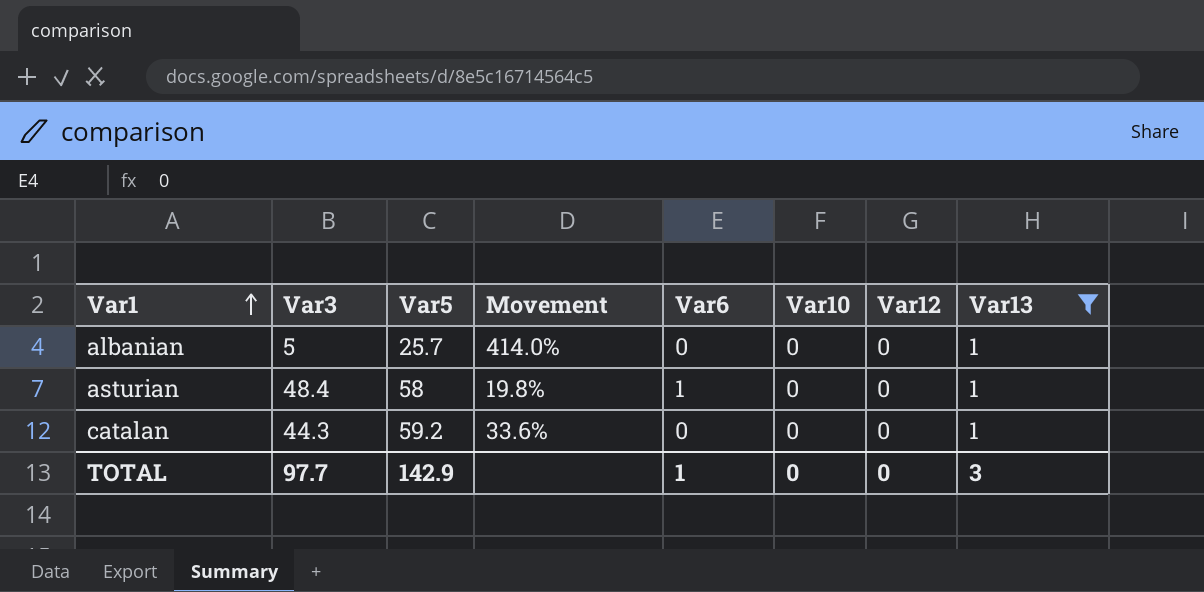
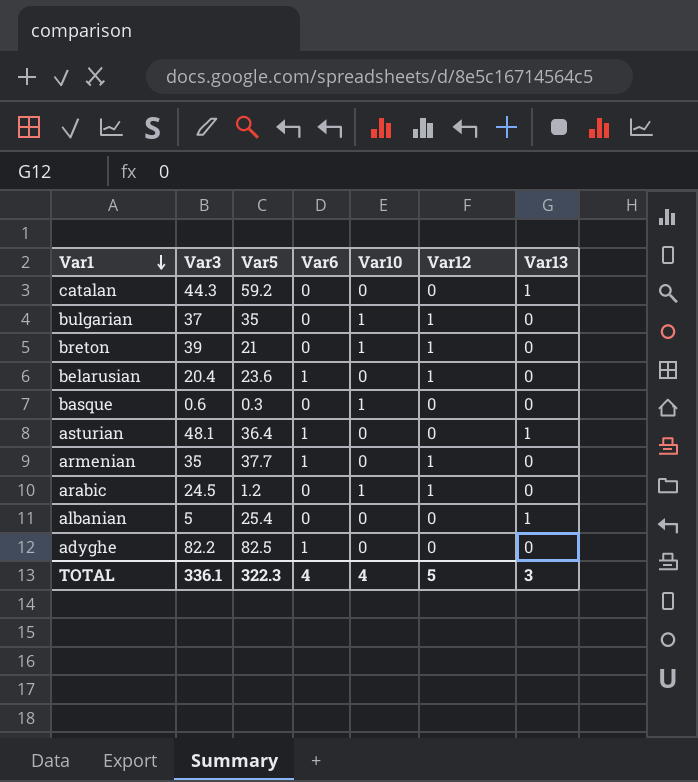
filter: Var13 = 1 -> none
row order: Var1 ascending -> Var1 descending
column Movement | formula: ([Var5] - [Var3]) / [Var3] -> none
asturian | Var3: 48.4 -> 48.1
asturian | Var5: 58 -> 36.4
albanian | Var5: 25.7 -> 25.4
TOTAL | Var3: 97.7 -> 336.1
TOTAL | Var5: 142.9 -> 322.3
TOTAL | Var6: 1 -> 4
TOTAL | Var10: 0 -> 4
TOTAL | Var12: 0 -> 5

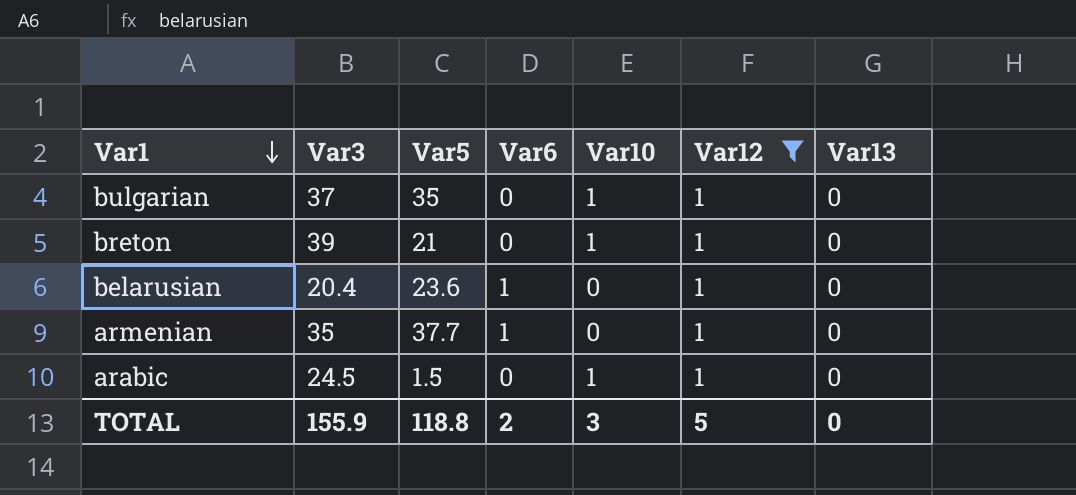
filter: none -> Var12 = 1
arabic | Var5: 1.2 -> 1.5
TOTAL | Var3: 336.1 -> 155.9
TOTAL | Var5: 322.3 -> 118.8
TOTAL | Var6: 4 -> 2
TOTAL | Var10: 4 -> 3
TOTAL | Var13: 3 -> 0

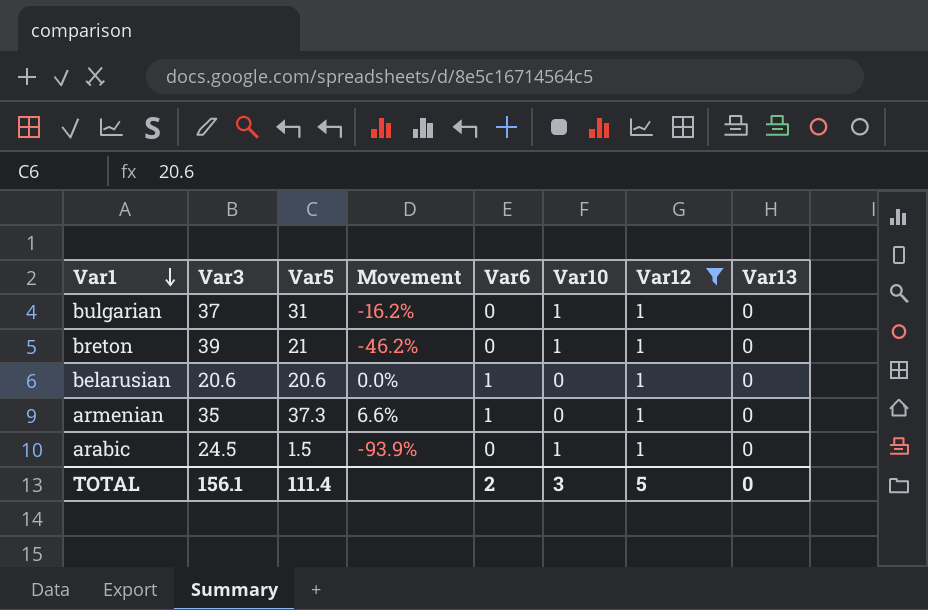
column Movement | formula: none -> ([Var5] - [Var3]) / [Var3]
bulgarian | Var5: 35 -> 31
belarusian | Var3: 20.4 -> 20.6
belarusian | Var5: 23.6 -> 20.6
armenian | Var5: 37.7 -> 37.3
TOTAL | Var3: 155.9 -> 156.1
TOTAL | Var5: 118.8 -> 111.4

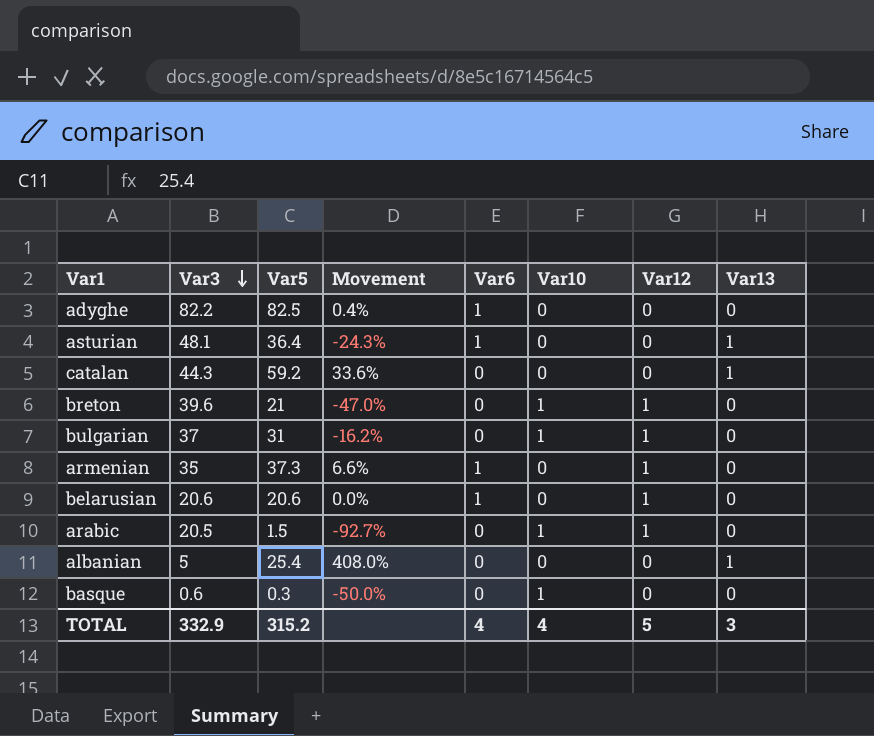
filter: Var12 = 1 -> none
row order: Var1 descending -> Var3 descending
breton | Var3: 39 -> 39.6
breton | Movement: -46.2% -> -47.0%
arabic | Var3: 24.5 -> 20.5
arabic | Movement: -93.9% -> -92.7%
TOTAL | Var3: 156.1 -> 332.9
TOTAL | Var5: 111.4 -> 315.2
TOTAL | Var6: 2 -> 4
TOTAL | Var10: 3 -> 4
TOTAL | Var13: 0 -> 3

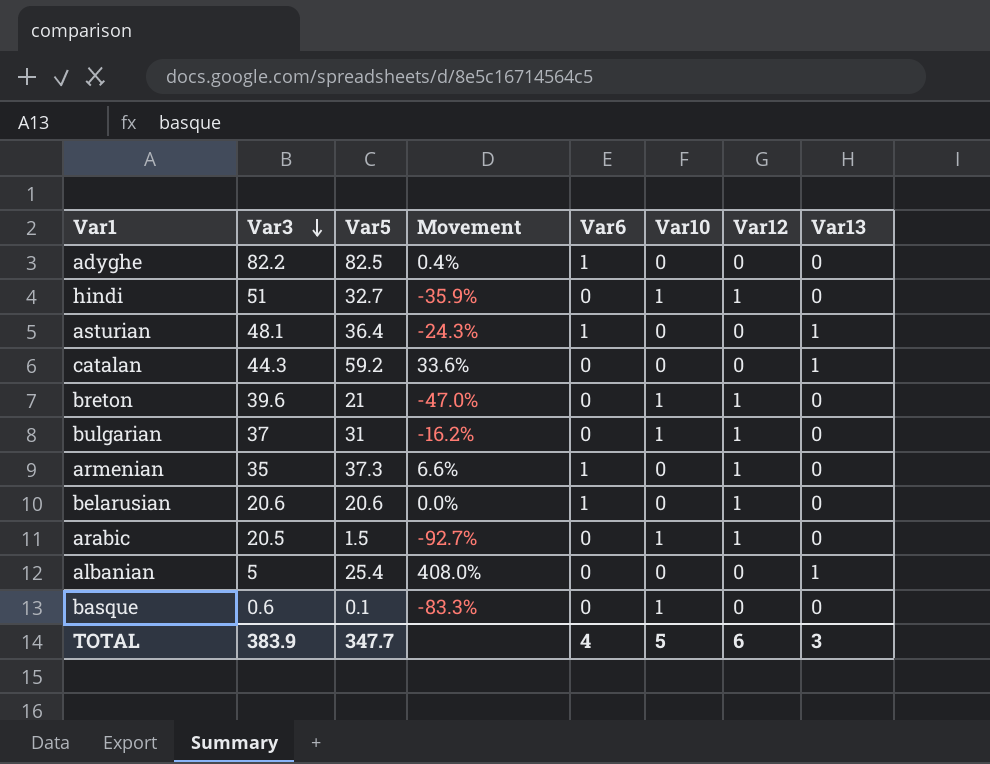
row hindi: none -> 51 | 32.7 | -35.9% | 0 | 1 | 1 | 0
basque | Var5: 0.3 -> 0.1
basque | Movement: -50.0% -> -83.3%
TOTAL | Var3: 332.9 -> 383.9
TOTAL | Var5: 315.2 -> 347.7
TOTAL | Var10: 4 -> 5
TOTAL | Var12: 5 -> 6

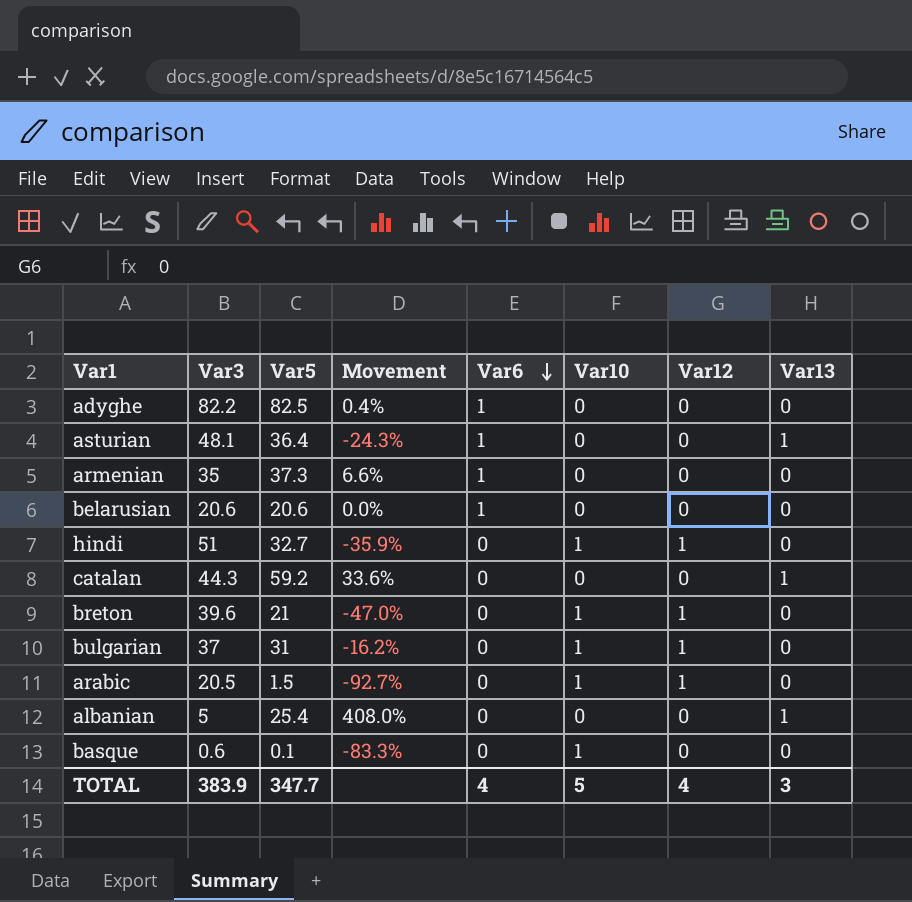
row order: Var3 descending -> Var6 descending
armenian | Var12: 1 -> 0
belarusian | Var12: 1 -> 0
TOTAL | Var12: 6 -> 4

